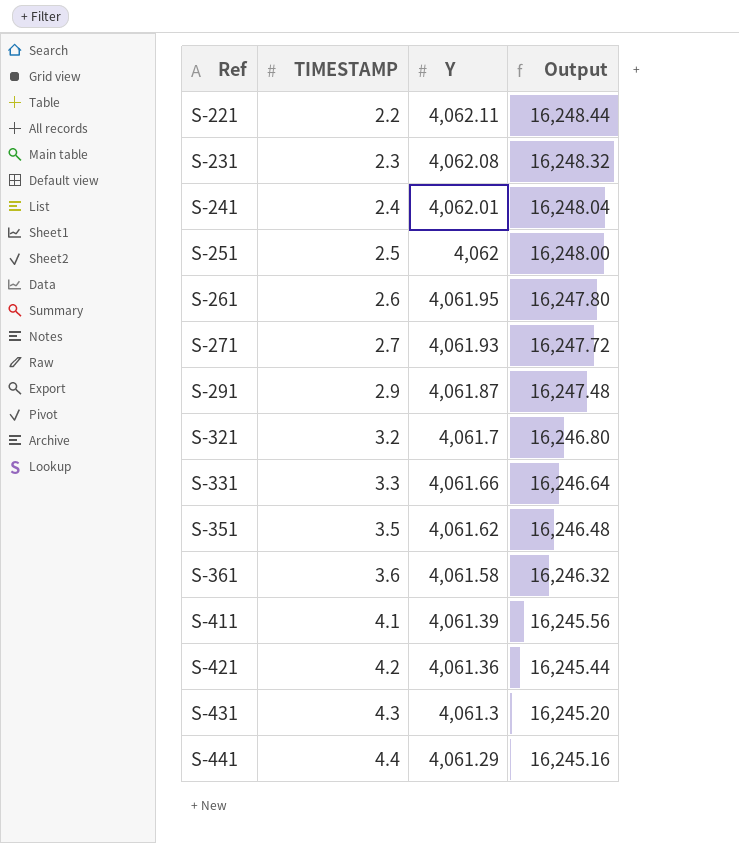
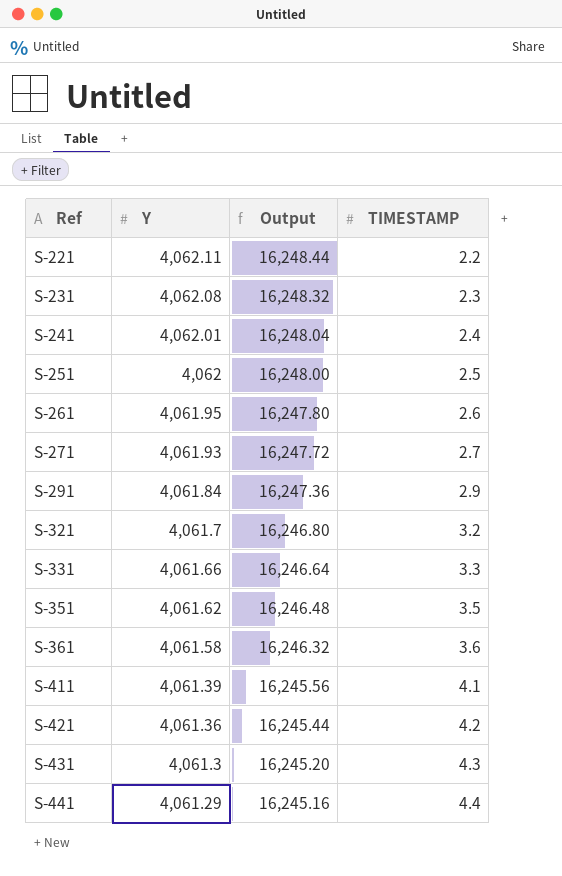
column TIMESTAMP | position: 2 -> 4
S-291 | Y: 4,061.87 -> 4,061.84
S-291 | Output: 16,247.48 -> 16,247.36

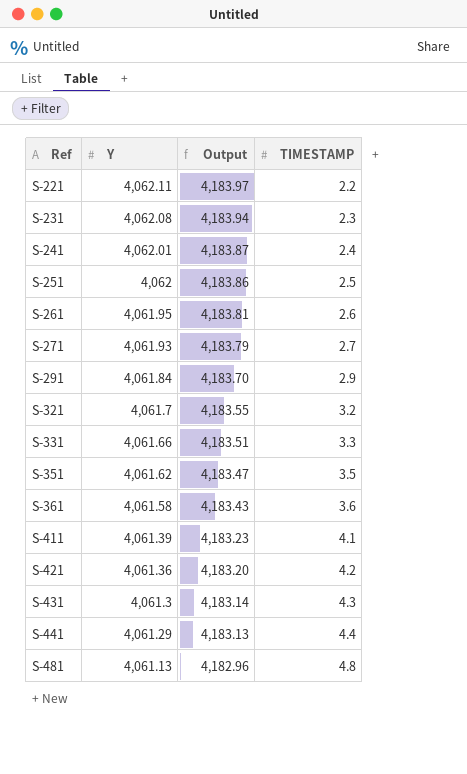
column Output | formula: [Y] * 4 -> [Y] * 1.03
row S-481: none -> 4,061.13 | 4,182.96 | 4.8

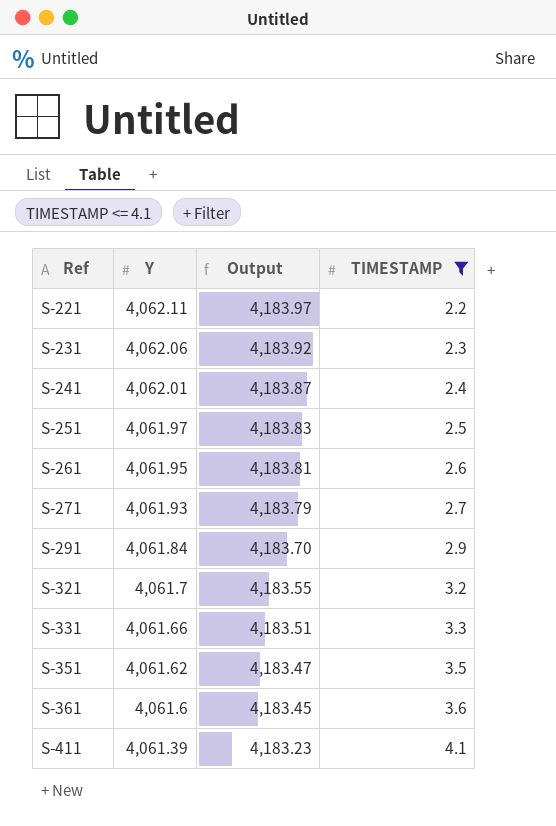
filter: none -> TIMESTAMP <= 4.1
S-231 | Y: 4,062.08 -> 4,062.06
S-231 | Output: 4,183.94 -> 4,183.92
S-251 | Y: 4,062 -> 4,061.97
S-251 | Output: 4,183.86 -> 4,183.83
S-361 | Y: 4,061.58 -> 4,061.6
S-361 | Output: 4,183.43 -> 4,183.45

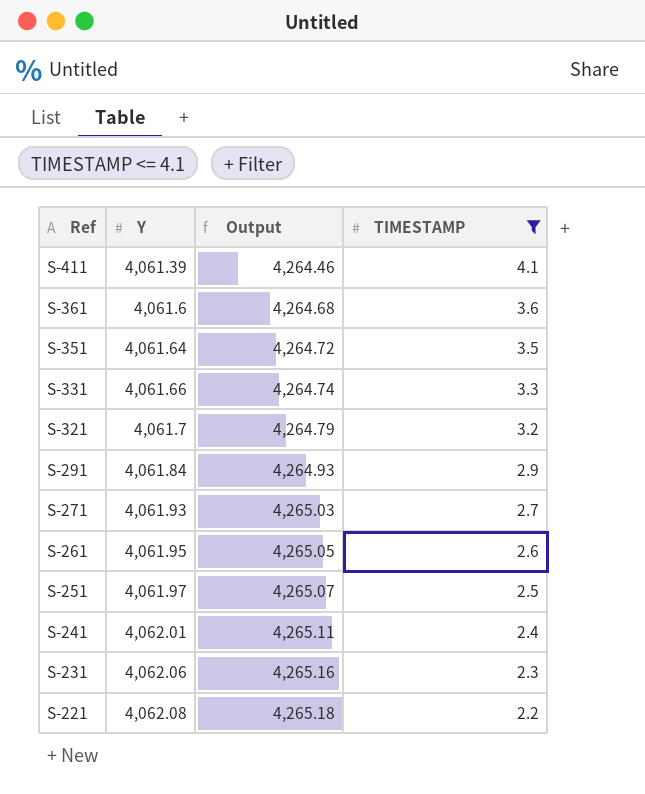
row order: Ref ascending -> Ref descending
column Output | formula: [Y] * 1.03 -> [Y] * 1.05
S-351 | Y: 4,061.62 -> 4,061.64
S-221 | Y: 4,062.11 -> 4,062.08

